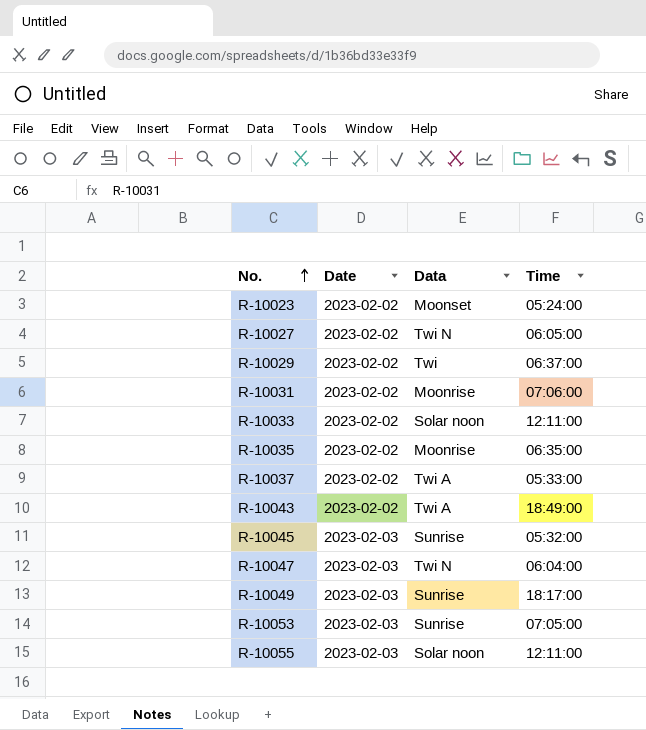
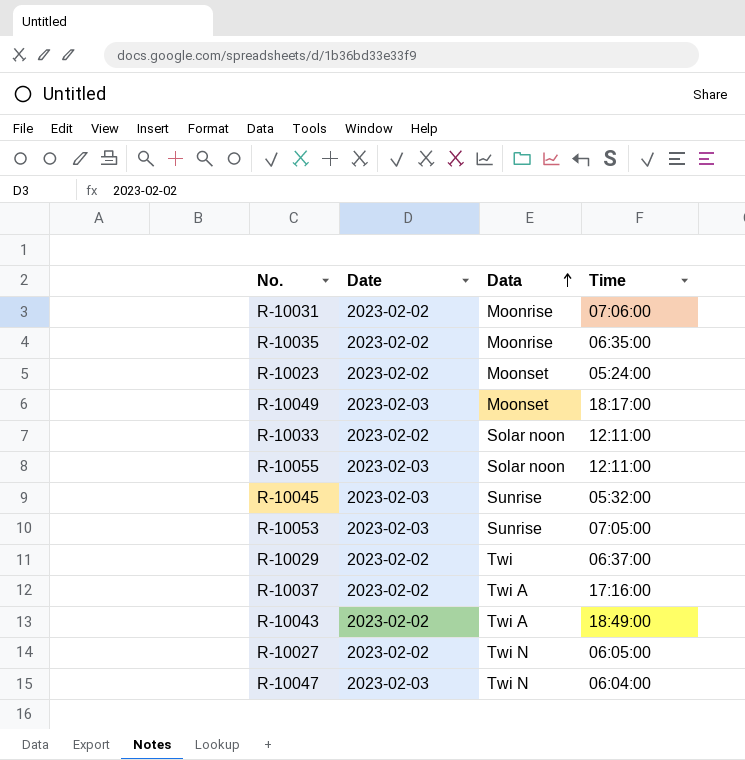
row order: No. ascending -> Data ascending
R-10049 | Data: Sunrise -> Moonset
R-10037 | Time: 05:33:00 -> 17:16:00

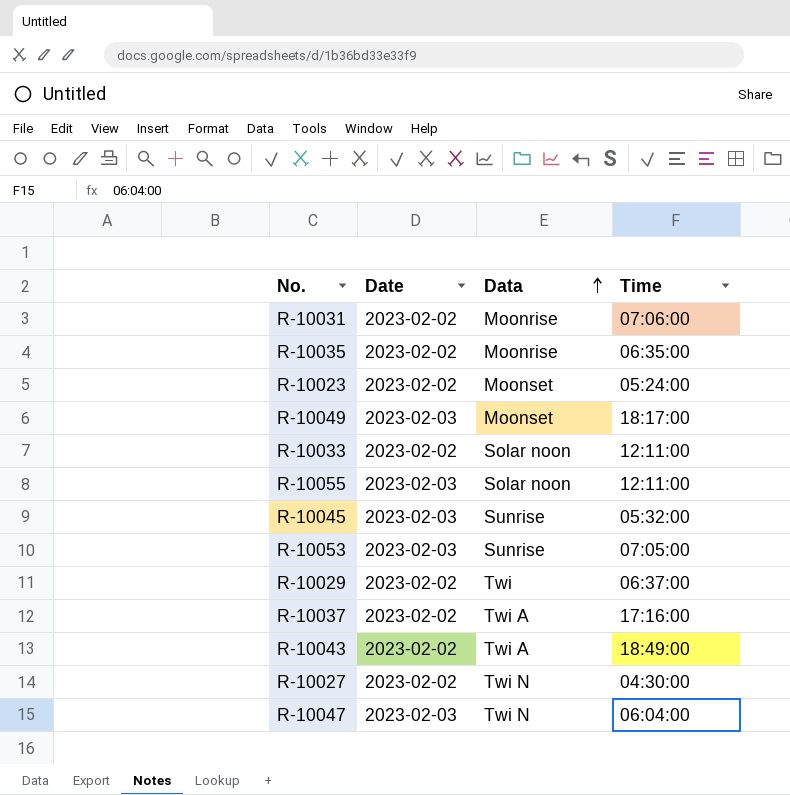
R-10027 | Time: 06:05:00 -> 04:30:00

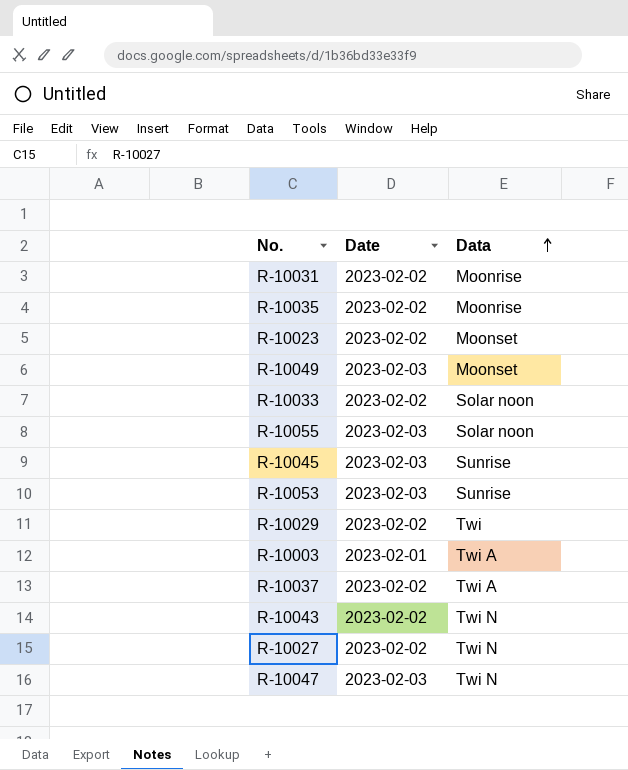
column Time | position: 4 -> none
row R-10003: none -> 2023-02-01 | Twi A
R-10043 | Data: Twi A -> Twi N

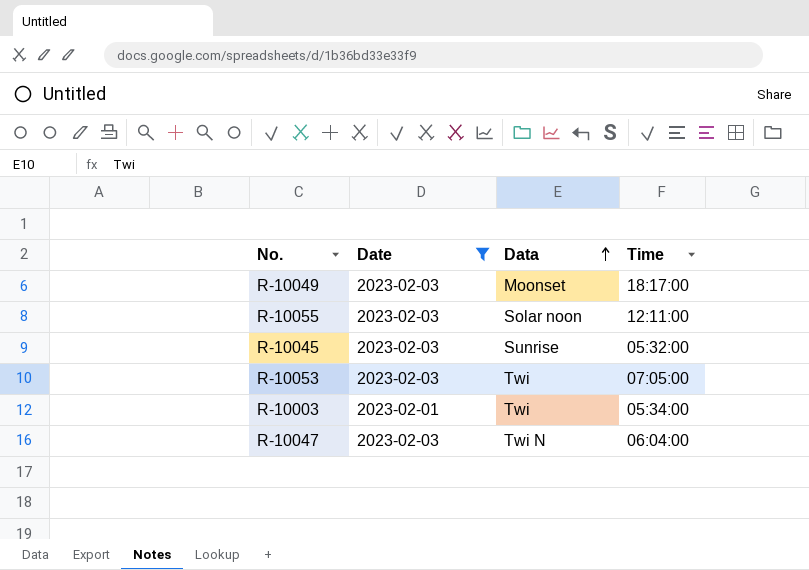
filter: none -> Date != 2023-02-02
column Time | position: none -> 4
R-10053 | Data: Sunrise -> Twi
R-10003 | Data: Twi A -> Twi

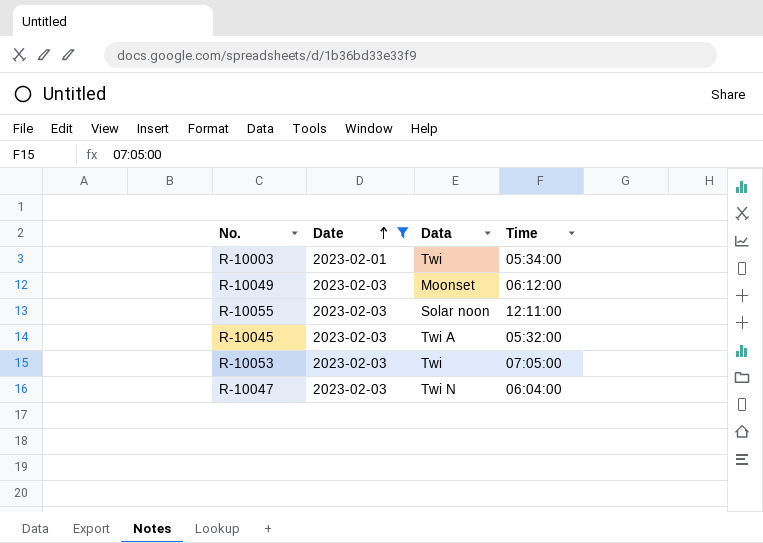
row order: Data ascending -> Date ascending
R-10049 | Time: 18:17:00 -> 06:12:00
R-10045 | Data: Sunrise -> Twi A

